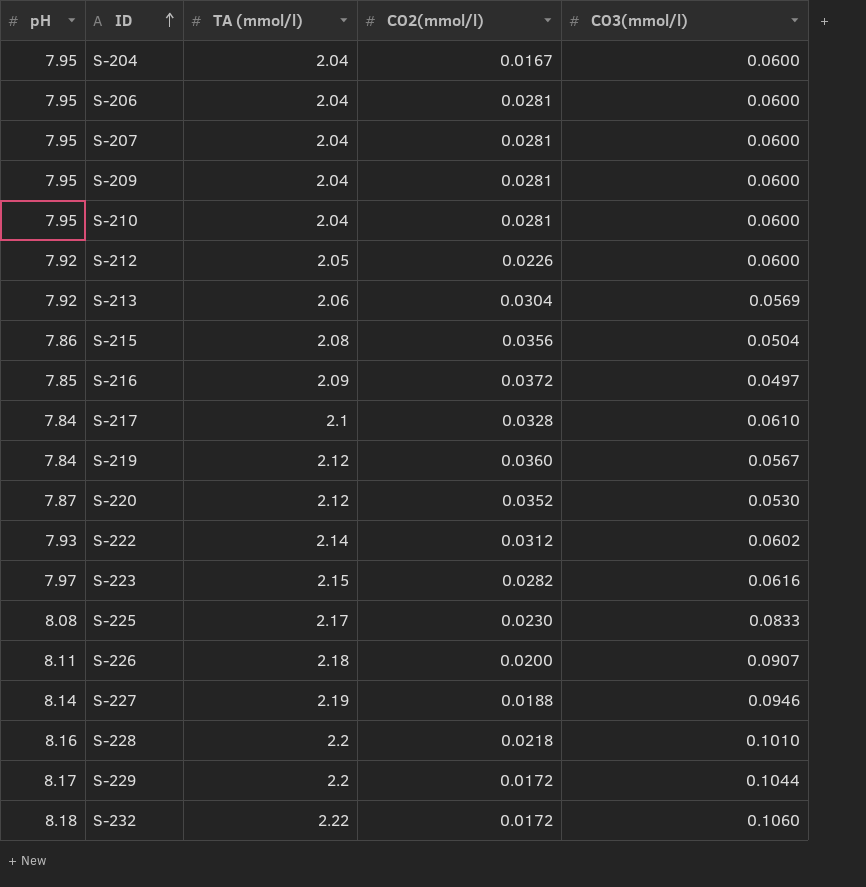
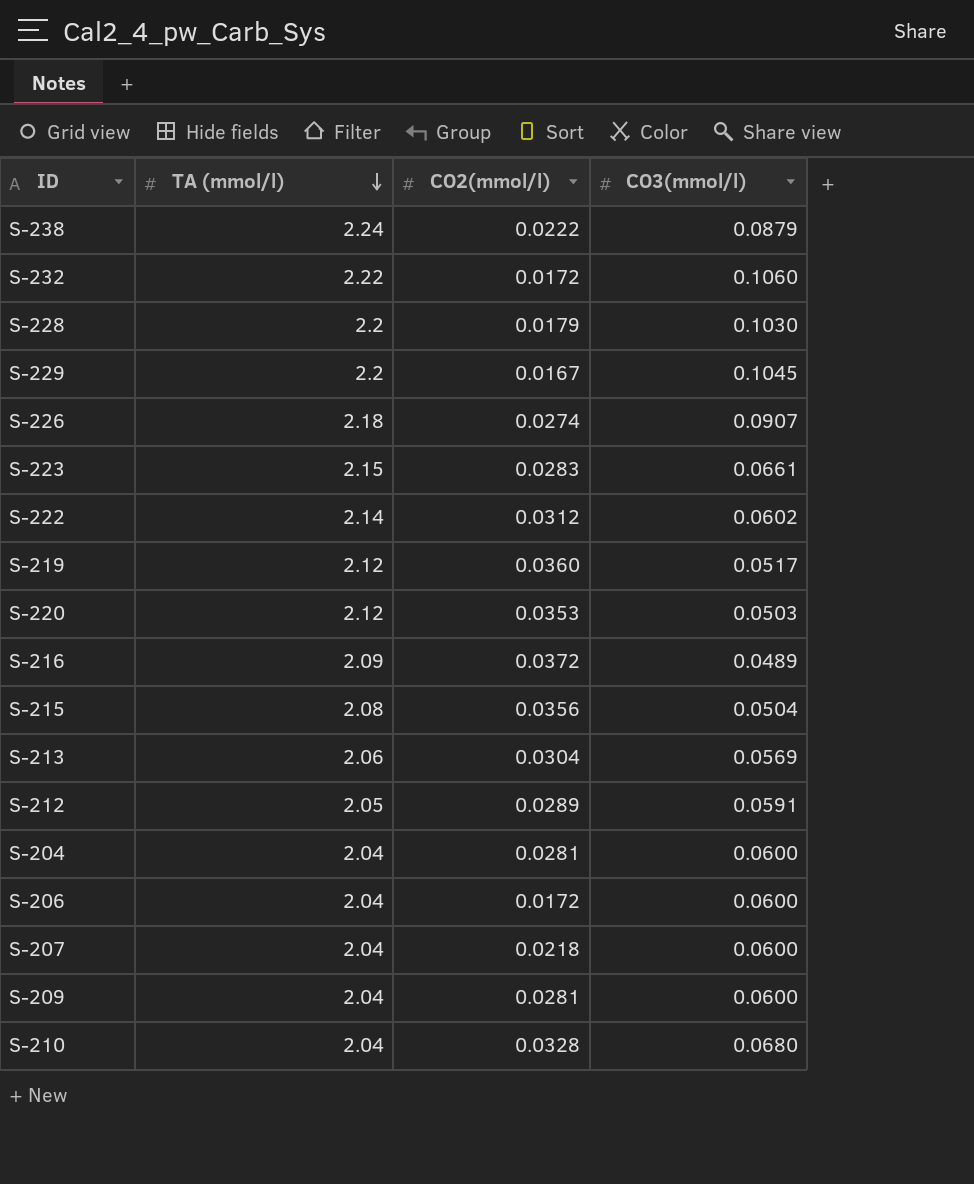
row order: ID ascending -> TA (mmol/l) descending
column pH | position: 1 -> none
row S-217: 7.84 | 2.1 | 0.0328 | 0.0610 -> none
row S-225: 8.08 | 2.17 | 0.0230 | 0.0833 -> none
row S-227: 8.14 | 2.19 | 0.0188 | 0.0946 -> none
row S-238: none -> 2.24 | 0.0222 | 0.0879
S-228 | CO2(mmol/l): 0.0218 -> 0.0179
S-228 | CO3(mmol/l): 0.1010 -> 0.1030
S-229 | CO2(mmol/l): 0.0172 -> 0.0167
S-229 | CO3(mmol/l): 0.1044 -> 0.1045
S-226 | CO2(mmol/l): 0.0200 -> 0.0274
S-223 | CO2(mmol/l): 0.0282 -> 0.0283
S-223 | CO3(mmol/l): 0.0616 -> 0.0661
S-219 | CO3(mmol/l): 0.0567 -> 0.0517
S-220 | CO2(mmol/l): 0.0352 -> 0.0353
S-220 | CO3(mmol/l): 0.0530 -> 0.0503
S-216 | CO3(mmol/l): 0.0497 -> 0.0489
S-212 | CO2(mmol/l): 0.0226 -> 0.0289
S-212 | CO3(mmol/l): 0.0600 -> 0.0591
S-204 | CO2(mmol/l): 0.0167 -> 0.0281
S-206 | CO2(mmol/l): 0.0281 -> 0.0172
S-207 | CO2(mmol/l): 0.0281 -> 0.0218
S-210 | CO2(mmol/l): 0.0281 -> 0.0328
S-210 | CO3(mmol/l): 0.0600 -> 0.0680

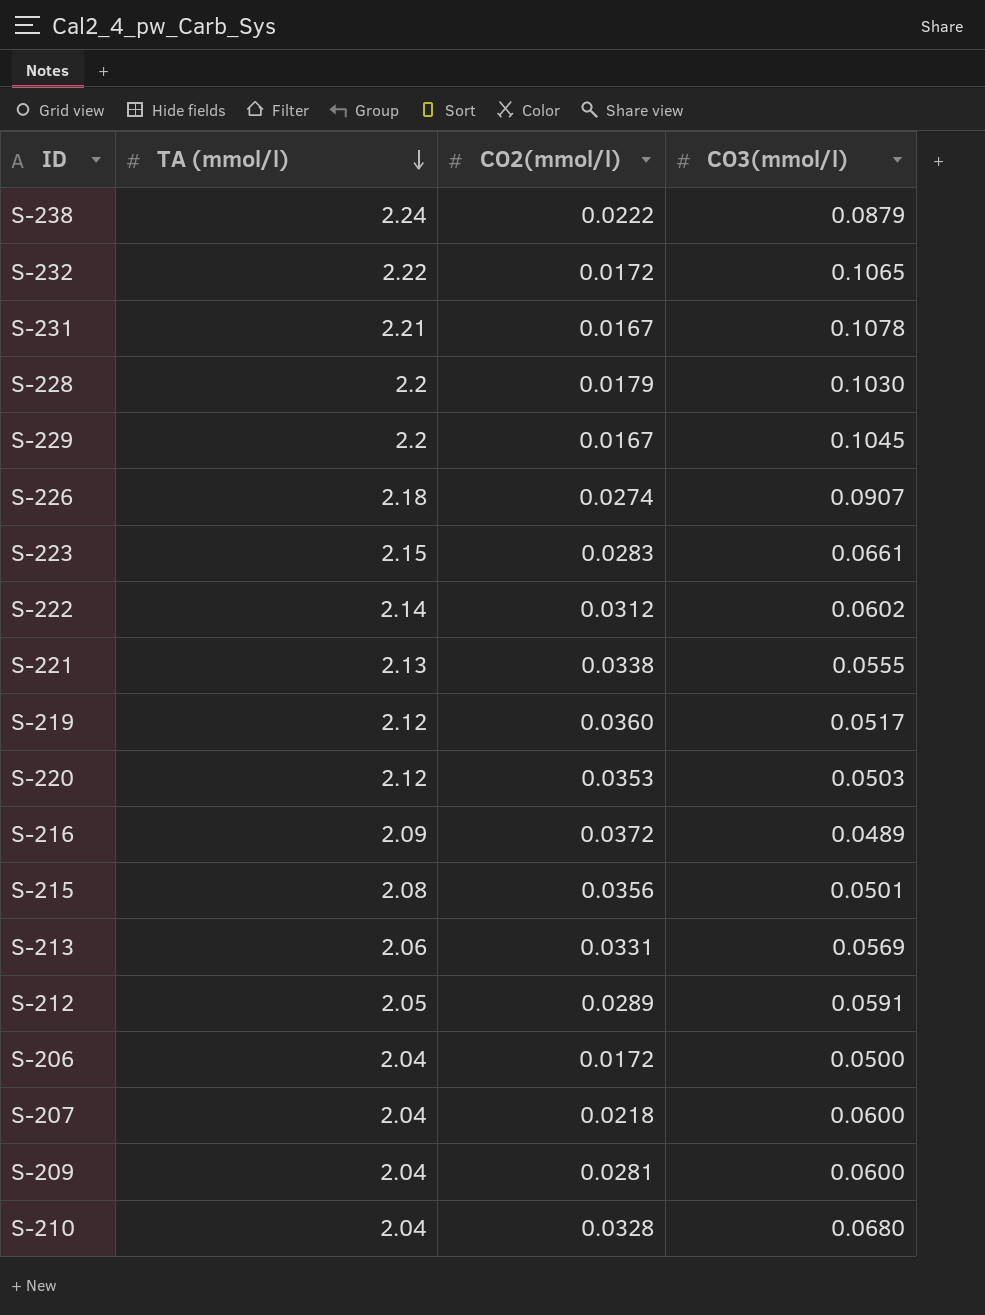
row S-204: 2.04 | 0.0281 | 0.0600 -> none
S-232 | CO3(mmol/l): 0.1060 -> 0.1065
row S-231: none -> 2.21 | 0.0167 | 0.1078
row S-221: none -> 2.13 | 0.0338 | 0.0555
S-215 | CO3(mmol/l): 0.0504 -> 0.0501
S-213 | CO2(mmol/l): 0.0304 -> 0.0331
S-206 | CO3(mmol/l): 0.0600 -> 0.0500

